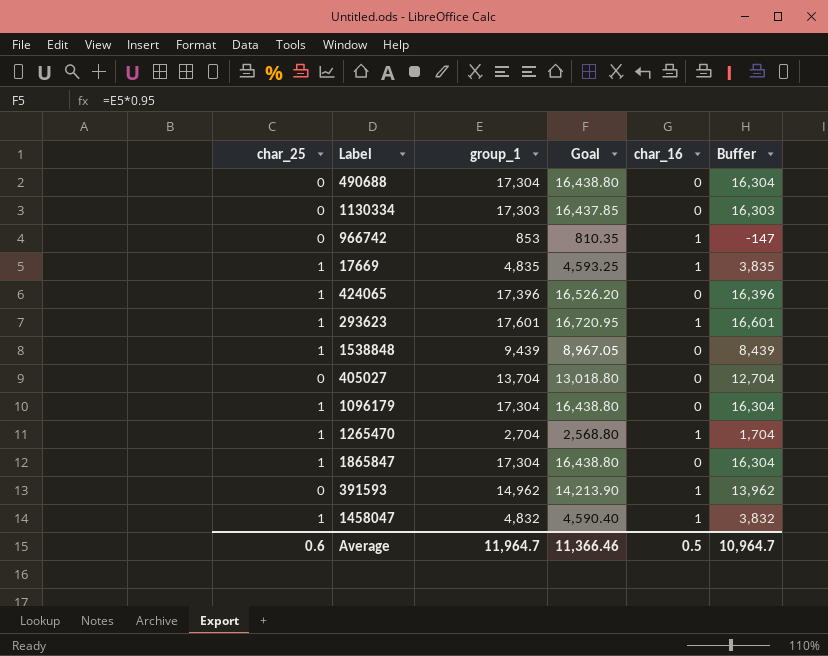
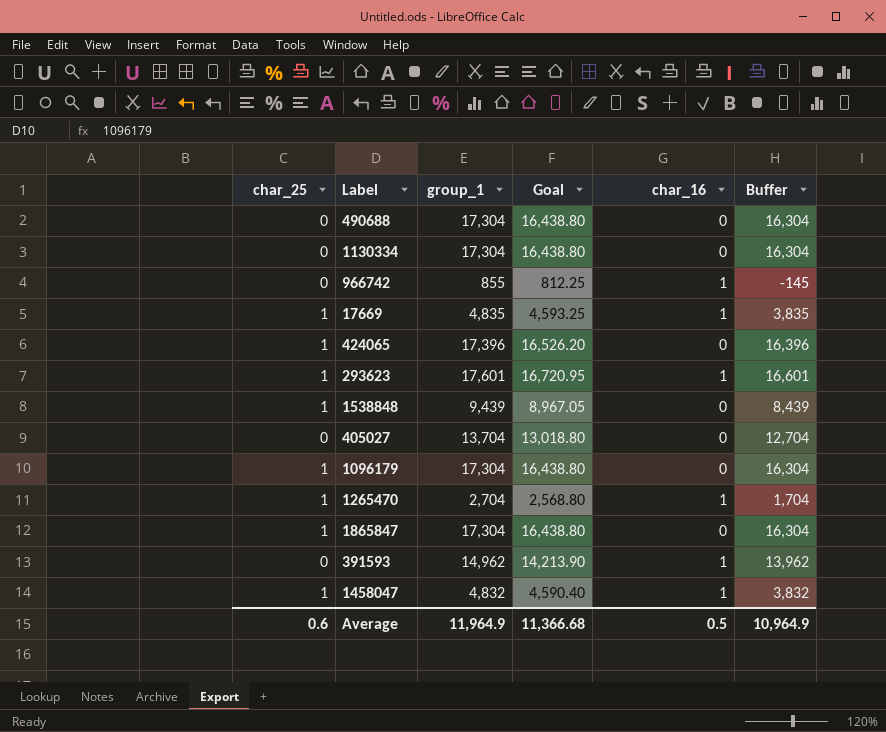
1130334 | group_1: 17,303 -> 17,304
1130334 | Goal: 16,437.85 -> 16,438.80
1130334 | Buffer: 16,303 -> 16,304
966742 | group_1: 853 -> 855
966742 | Goal: 810.35 -> 812.25
966742 | Buffer: -147 -> -145
Average | group_1: 11,964.7 -> 11,964.9
Average | Goal: 11,366.46 -> 11,366.68
Average | Buffer: 10,964.7 -> 10,964.9

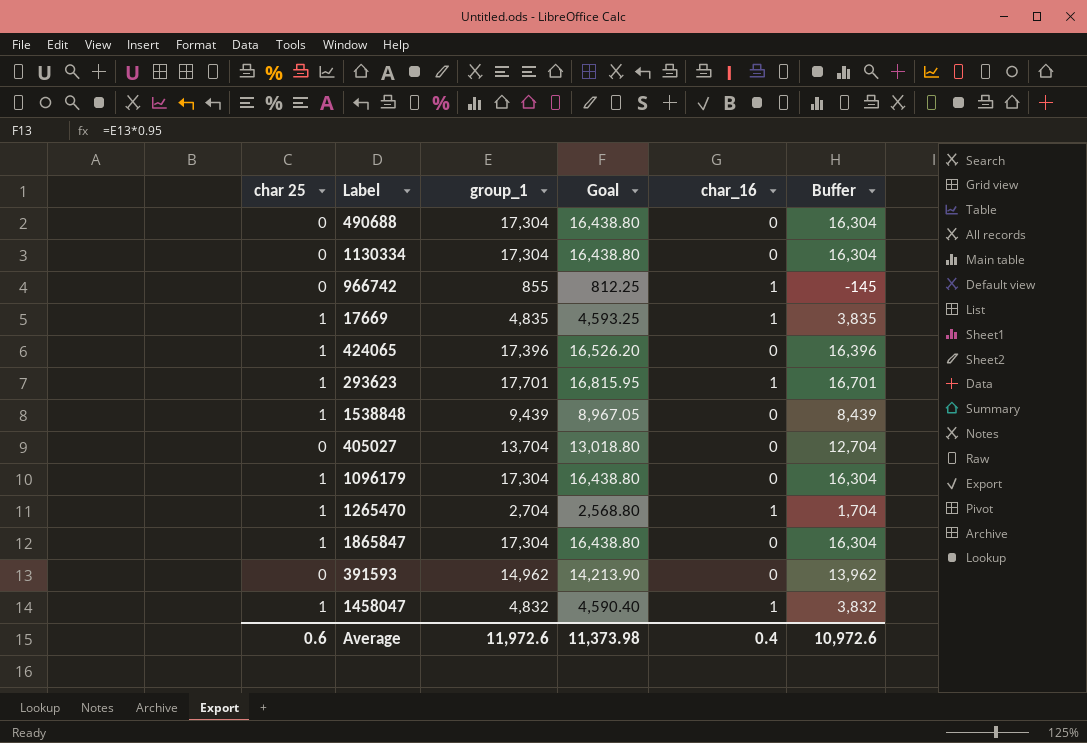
column name: char_25 -> char 25
293623 | group_1: 17,601 -> 17,701
293623 | Goal: 16,720.95 -> 16,815.95
293623 | Buffer: 16,601 -> 16,701
391593 | char_16: 1 -> 0
Average | group_1: 11,964.9 -> 11,972.6
Average | Goal: 11,366.68 -> 11,373.98
Average | char_16: 0.5 -> 0.4
Average | Buffer: 10,964.9 -> 10,972.6

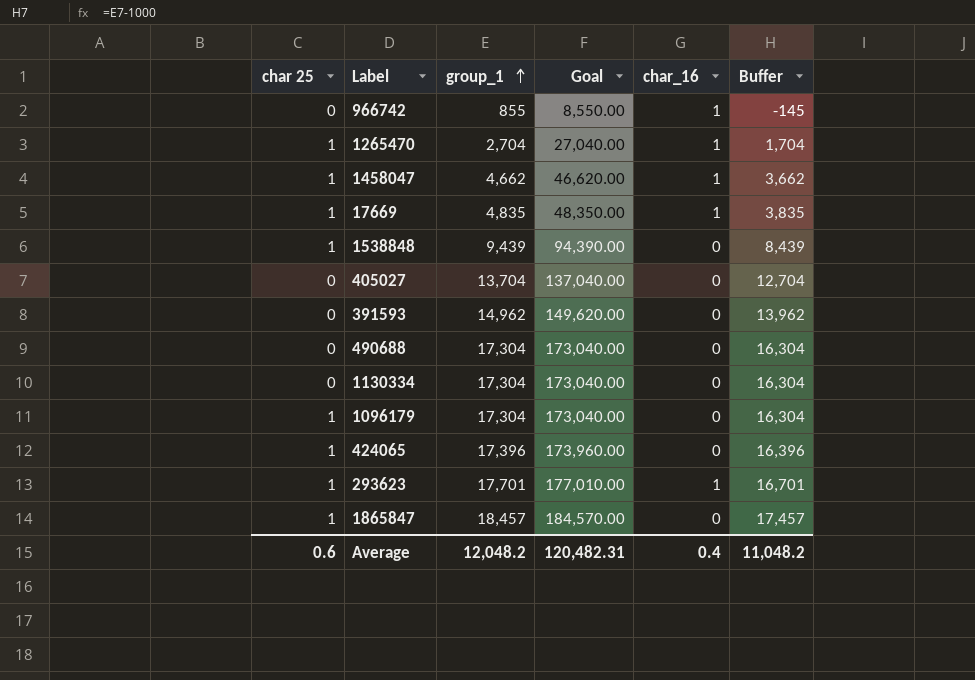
row order: none -> group_1 ascending
column Goal | formula: [group_1] * 0.95 -> [group_1] * 10
1458047 | group_1: 4,832 -> 4,662
1458047 | Buffer: 3,832 -> 3,662
1865847 | group_1: 17,304 -> 18,457
1865847 | Buffer: 16,304 -> 17,457
Average | group_1: 11,972.6 -> 12,048.2
Average | Goal: 11,373.98 -> 120,482.31
Average | Buffer: 10,972.6 -> 11,048.2

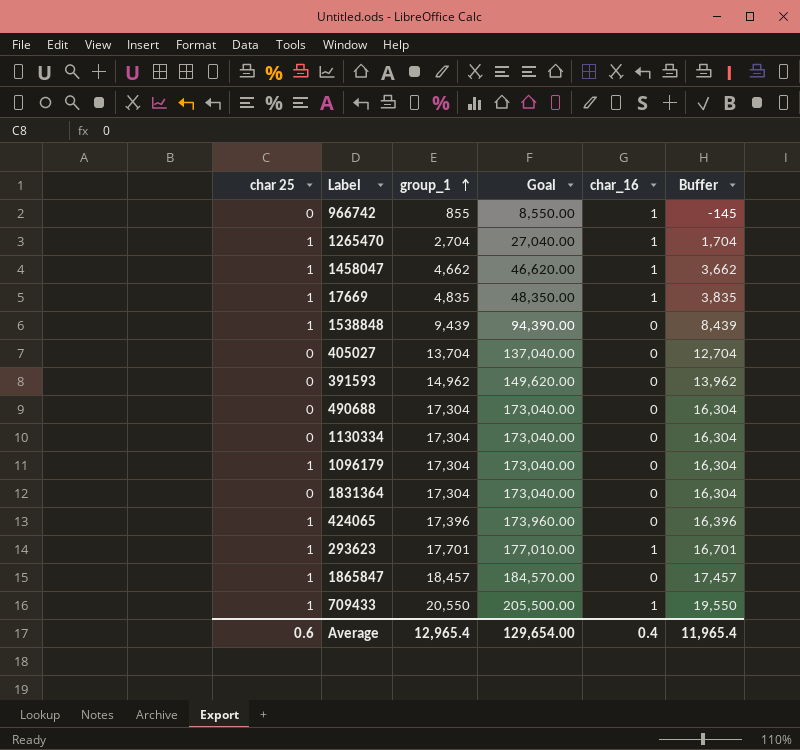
row 1831364: none -> 0 | 17,304 | 173,040.00 | 0 | 16,304
row 709433: none -> 1 | 20,550 | 205,500.00 | 1 | 19,550
Average | group_1: 12,048.2 -> 12,965.4
Average | Goal: 120,482.31 -> 129,654.00
Average | Buffer: 11,048.2 -> 11,965.4

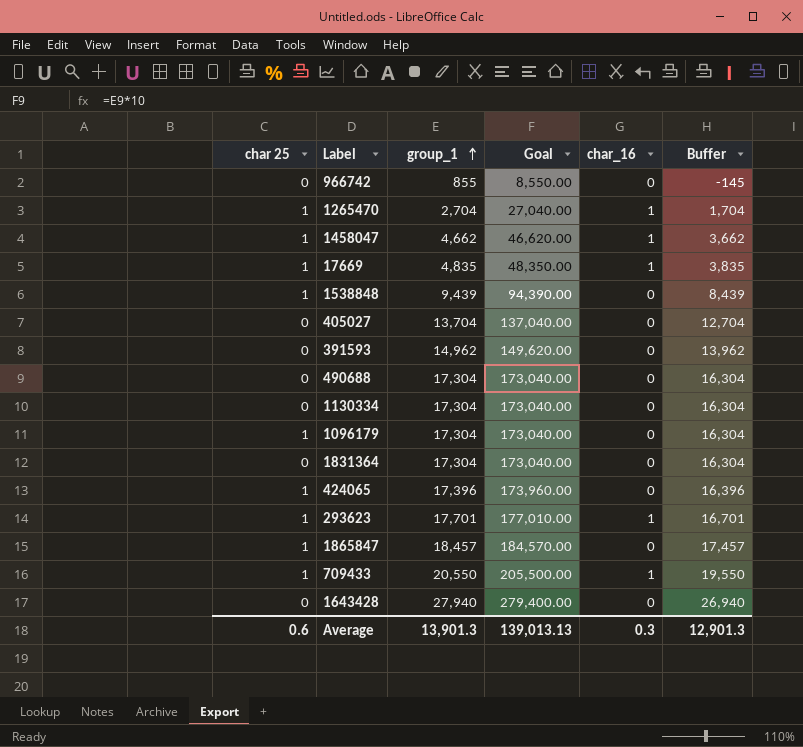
966742 | char_16: 1 -> 0
row 1643428: none -> 0 | 27,940 | 279,400.00 | 0 | 26,940
Average | group_1: 12,965.4 -> 13,901.3
Average | Goal: 129,654.00 -> 139,013.13
Average | char_16: 0.4 -> 0.3
Average | Buffer: 11,965.4 -> 12,901.3

